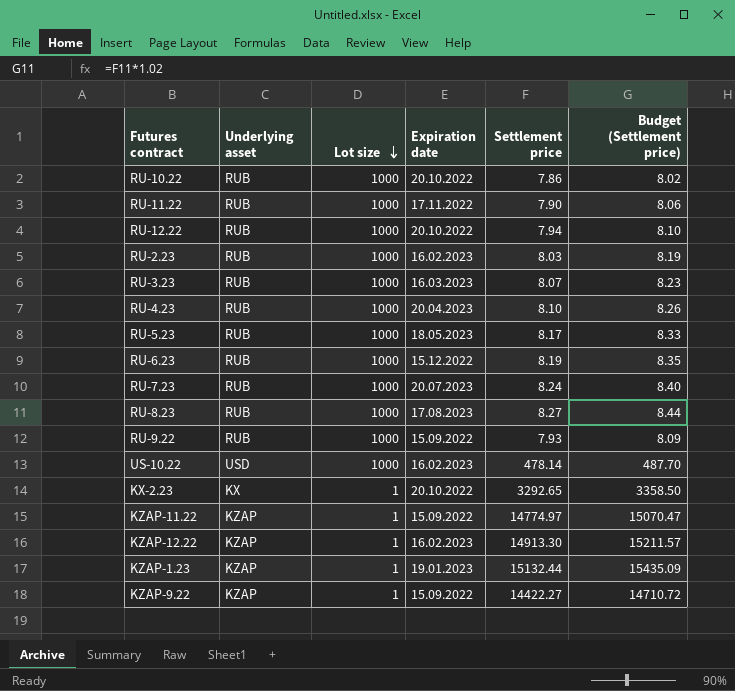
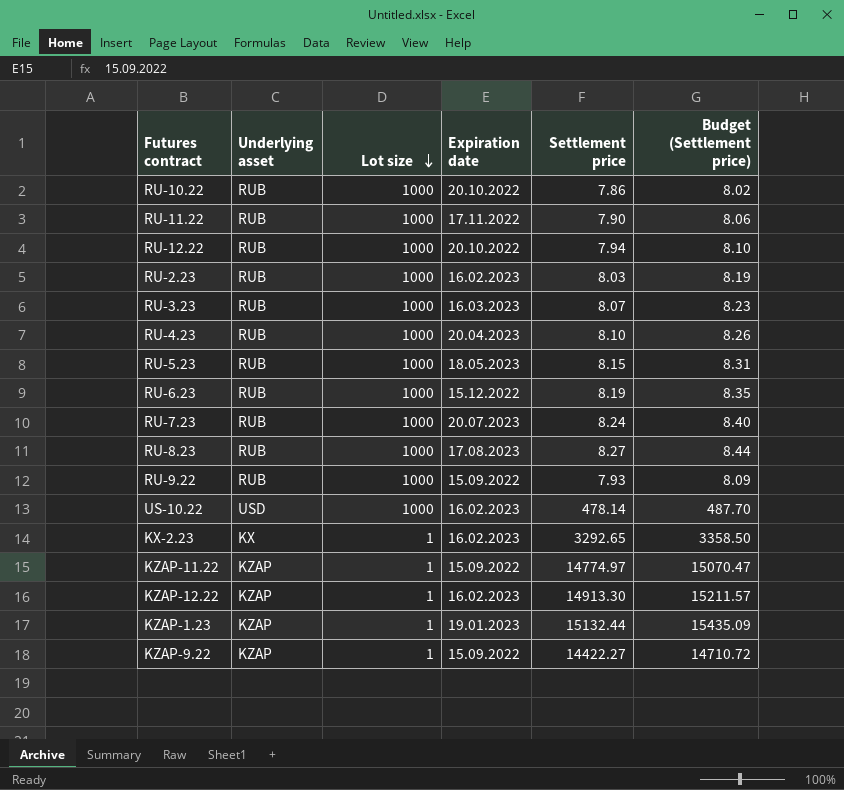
RU-5.23 | Settlement price: 8.17 -> 8.15
RU-5.23 | Budget (Settlement price): 8.33 -> 8.31
KX-2.23 | Expiration date: 20.10.2022 -> 16.02.2023

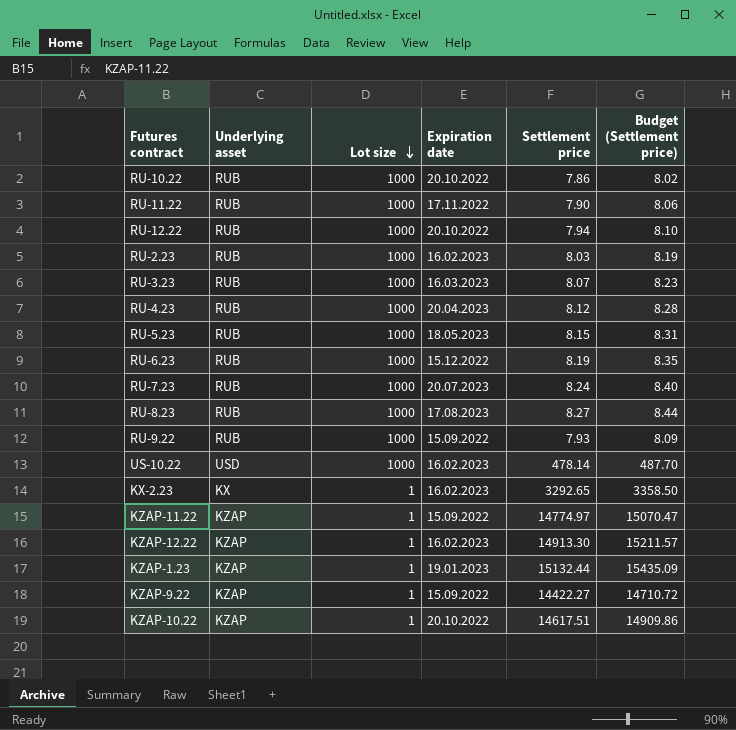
RU-4.23 | Settlement price: 8.10 -> 8.12
RU-4.23 | Budget (Settlement price): 8.26 -> 8.28
row KZAP-10.22: none -> KZAP | 1 | 20.10.2022 | 14617.51 | 14909.86

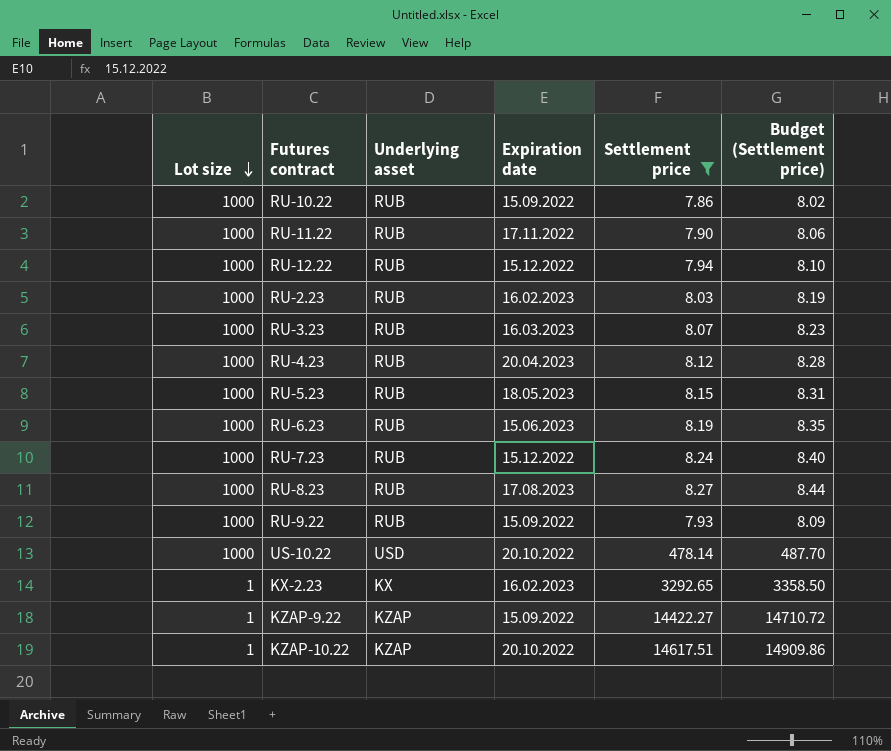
filter: none -> Settlement price <= 14617.51
column Lot size | position: 3 -> 1
RU-10.22 | Expiration date: 20.10.2022 -> 15.09.2022
RU-12.22 | Expiration date: 20.10.2022 -> 15.12.2022
RU-6.23 | Expiration date: 15.12.2022 -> 15.06.2023
RU-7.23 | Expiration date: 20.07.2023 -> 15.12.2022
US-10.22 | Expiration date: 16.02.2023 -> 20.10.2022

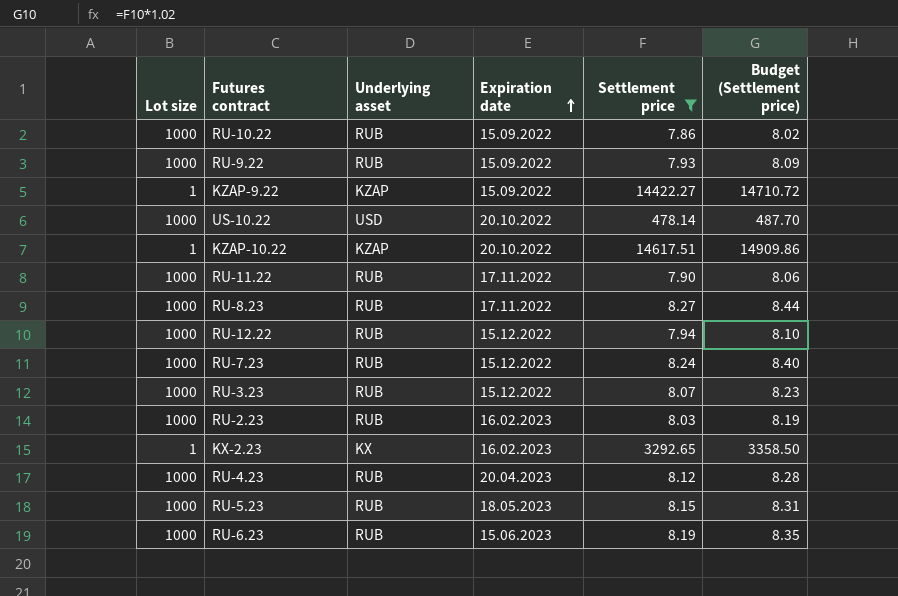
row order: Lot size descending -> Expiration date ascending
RU-8.23 | Expiration date: 17.08.2023 -> 17.11.2022
RU-3.23 | Expiration date: 16.03.2023 -> 15.12.2022

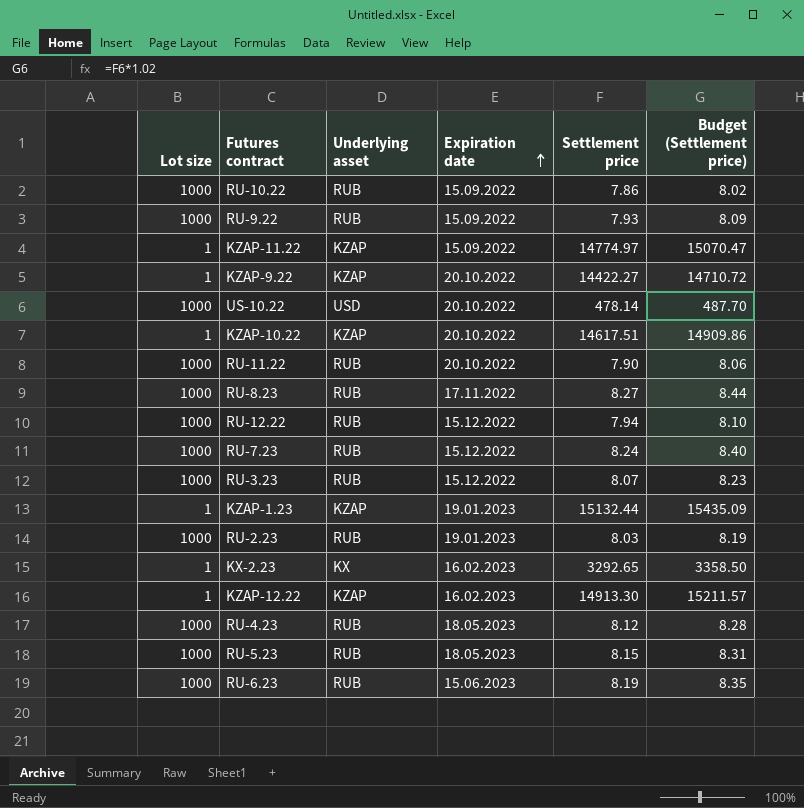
filter: Settlement price <= 14617.51 -> none
KZAP-9.22 | Expiration date: 15.09.2022 -> 20.10.2022
RU-11.22 | Expiration date: 17.11.2022 -> 20.10.2022
RU-2.23 | Expiration date: 16.02.2023 -> 19.01.2023
RU-4.23 | Expiration date: 20.04.2023 -> 18.05.2023

